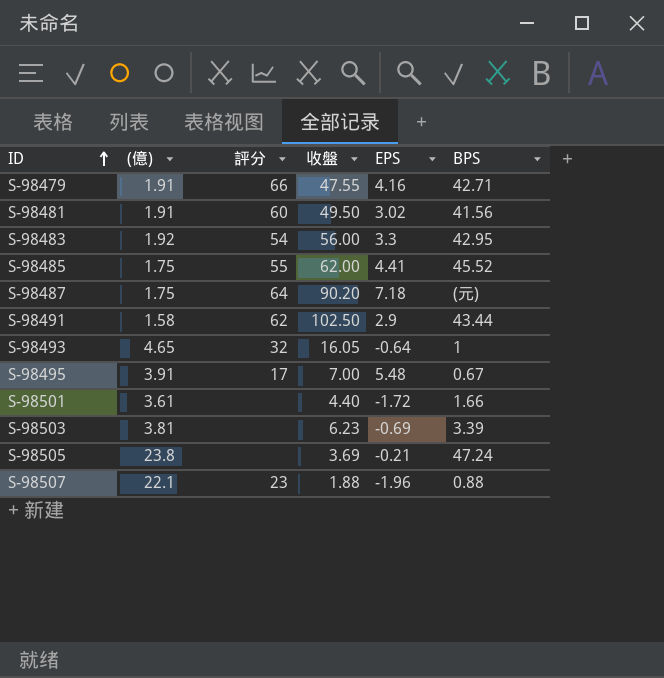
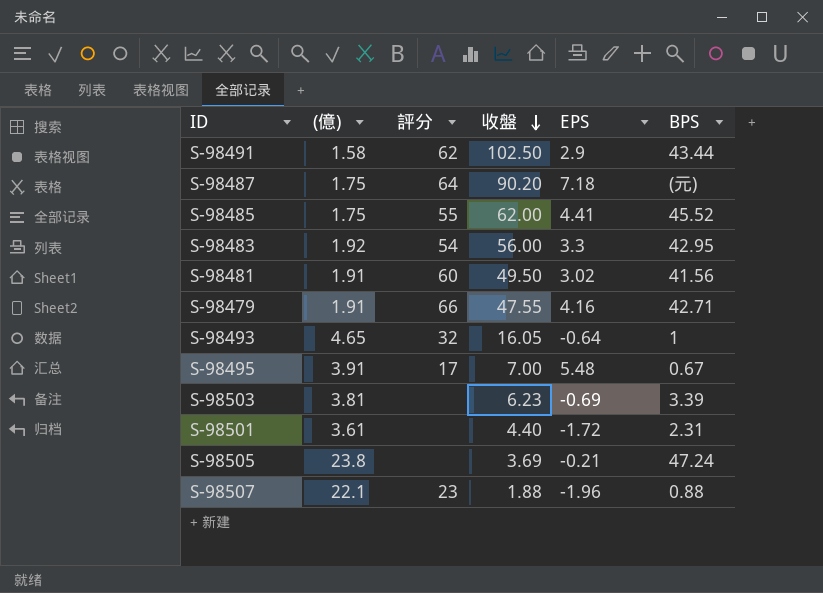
row order: ID ascending -> 收盤 descending
S-98501 | BPS: 1.66 -> 2.31

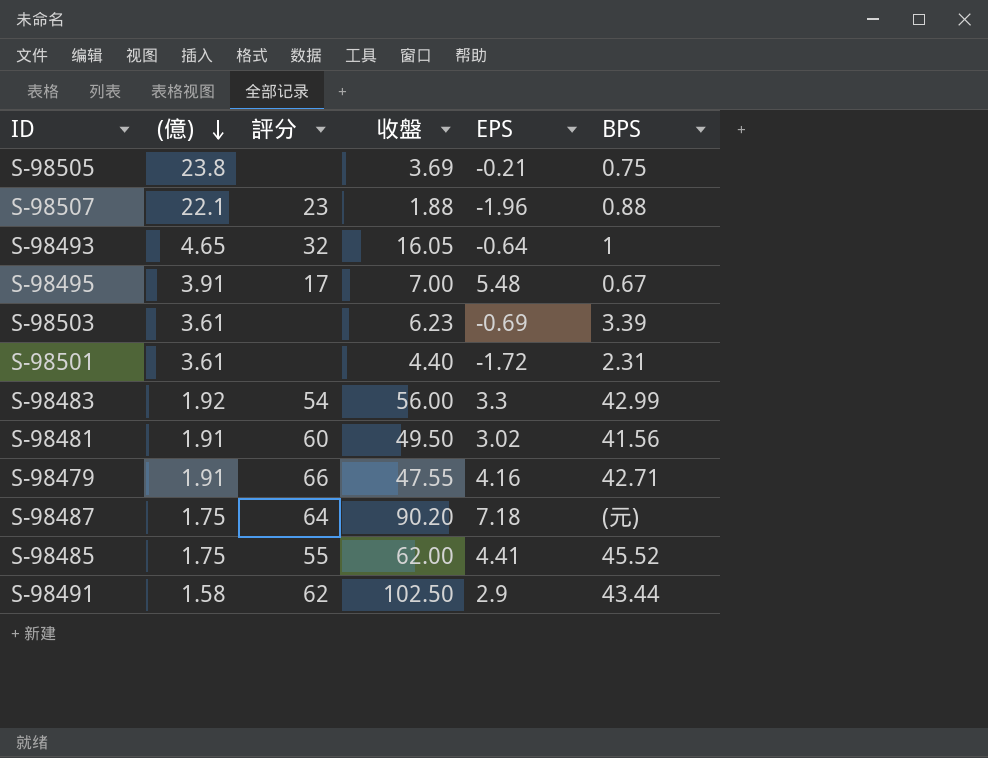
row order: 收盤 descending -> (億) descending
S-98505 | BPS: 47.24 -> 0.75
S-98503 | (億): 3.81 -> 3.61
S-98483 | BPS: 42.95 -> 42.99

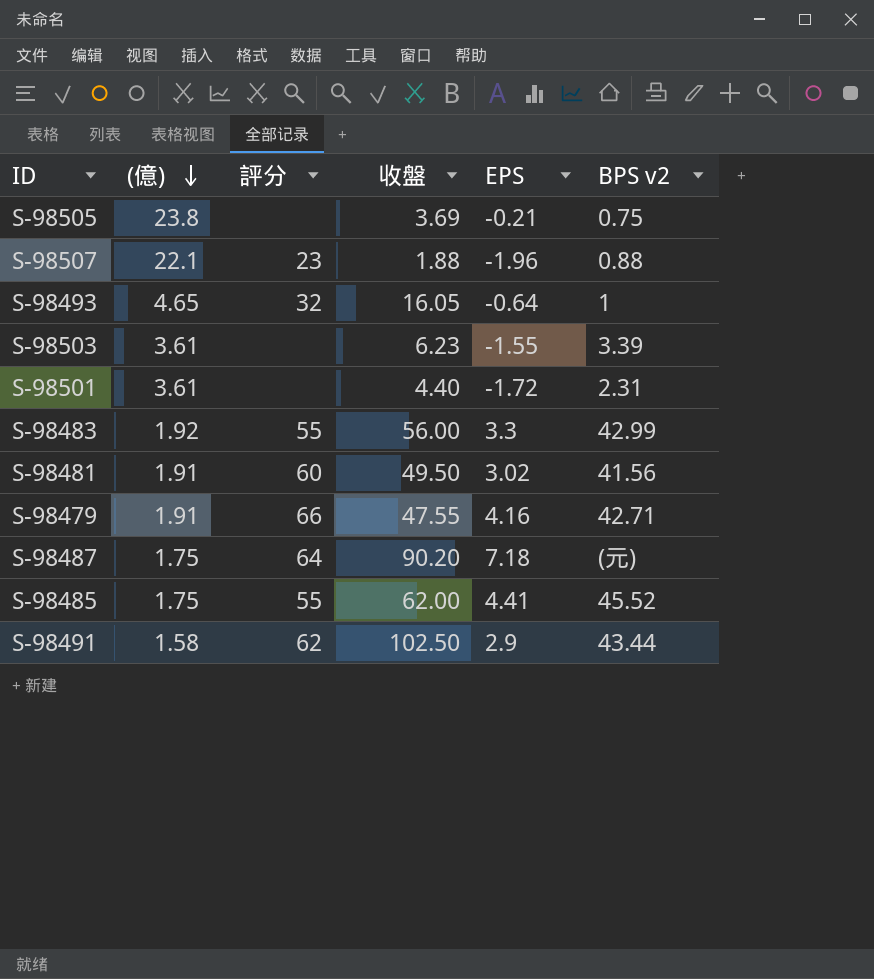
column name: BPS -> BPS v2
row S-98495: 3.91 | 17 | 7.00 | 5.48 | 0.67 -> none
S-98503 | EPS: -0.69 -> -1.55
S-98483 | 評分: 54 -> 55

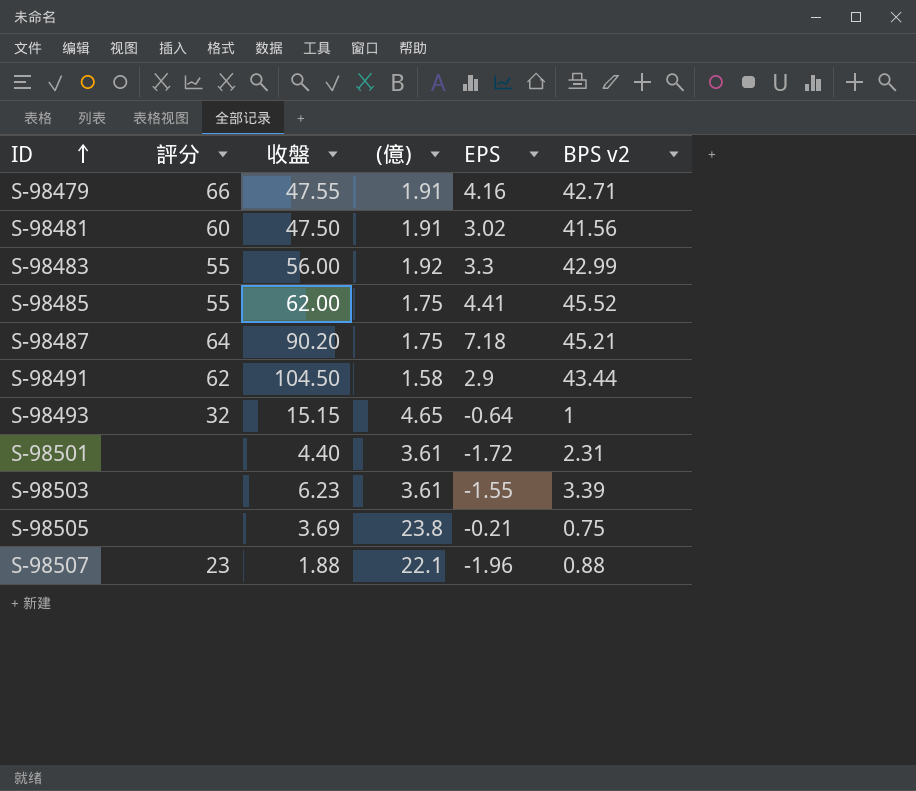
row order: (億) descending -> ID ascending
column (億) | position: 2 -> 4
S-98481 | 收盤: 49.50 -> 47.50
S-98487 | BPS v2: (元) -> 45.21
S-98491 | 收盤: 102.50 -> 104.50
S-98493 | 收盤: 16.05 -> 15.15

